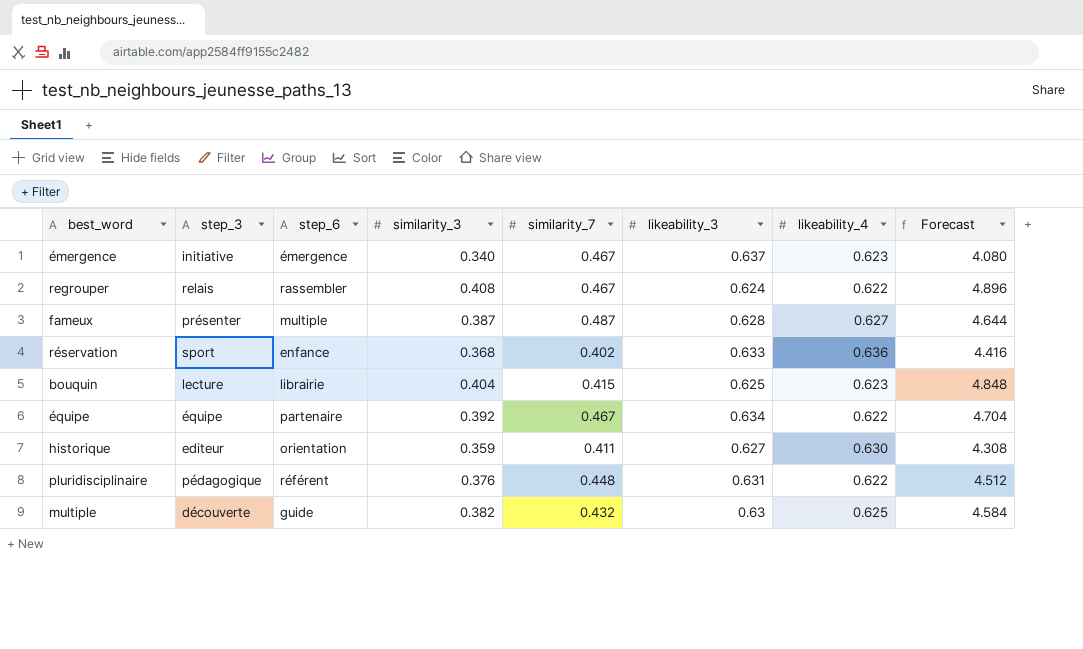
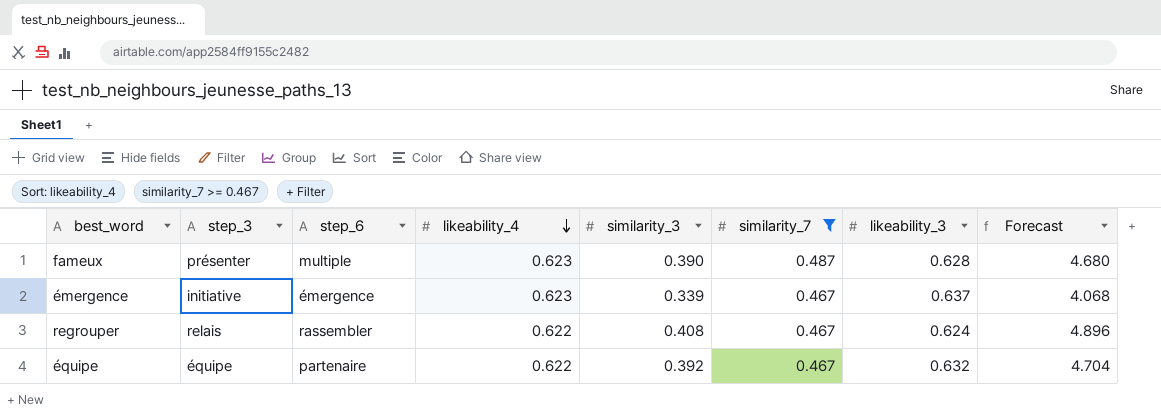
filter: none -> similarity_7 >= 0.467
row order: none -> likeability_4 descending
column likeability_4 | position: 7 -> 4
fameux | likeability_4: 0.627 -> 0.623
fameux | similarity_3: 0.387 -> 0.390
fameux | Forecast: 4.644 -> 4.680
émergence | similarity_3: 0.340 -> 0.339
émergence | Forecast: 4.080 -> 4.068
équipe | likeability_3: 0.634 -> 0.632

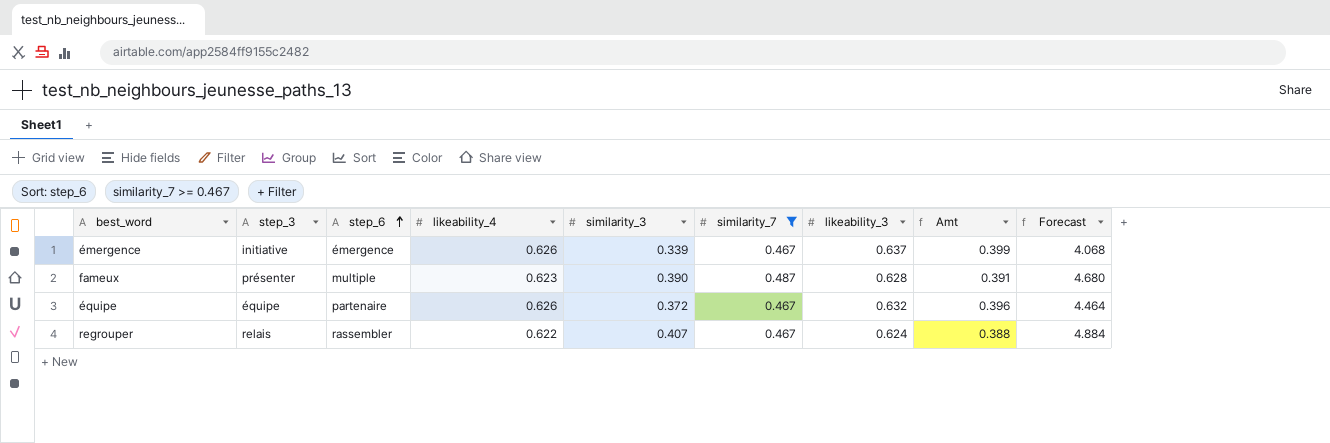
row order: likeability_4 descending -> step_6 ascending
column Amt | formula: none -> [likeability_4] * [likeability_3]
émergence | likeability_4: 0.623 -> 0.626
équipe | likeability_4: 0.622 -> 0.626
équipe | similarity_3: 0.392 -> 0.372
équipe | Forecast: 4.704 -> 4.464
regrouper | similarity_3: 0.408 -> 0.407
regrouper | Forecast: 4.896 -> 4.884

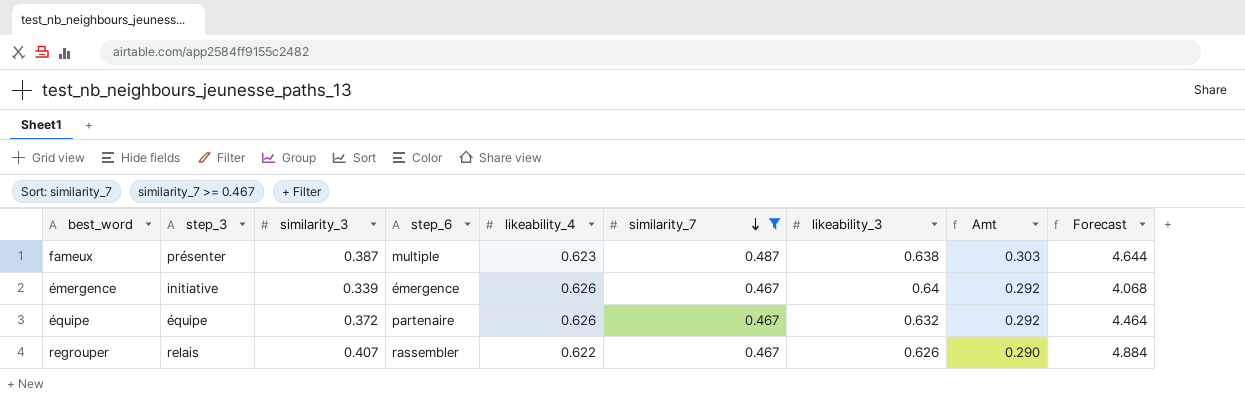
row order: step_6 ascending -> similarity_7 descending
column similarity_3 | position: 5 -> 3
column Amt | formula: [likeability_4] * [likeability_3] -> [likeability_4] * [similarity_7]
fameux | similarity_3: 0.390 -> 0.387
fameux | likeability_3: 0.628 -> 0.638
fameux | Forecast: 4.680 -> 4.644
émergence | likeability_3: 0.637 -> 0.64
regrouper | likeability_3: 0.624 -> 0.626

